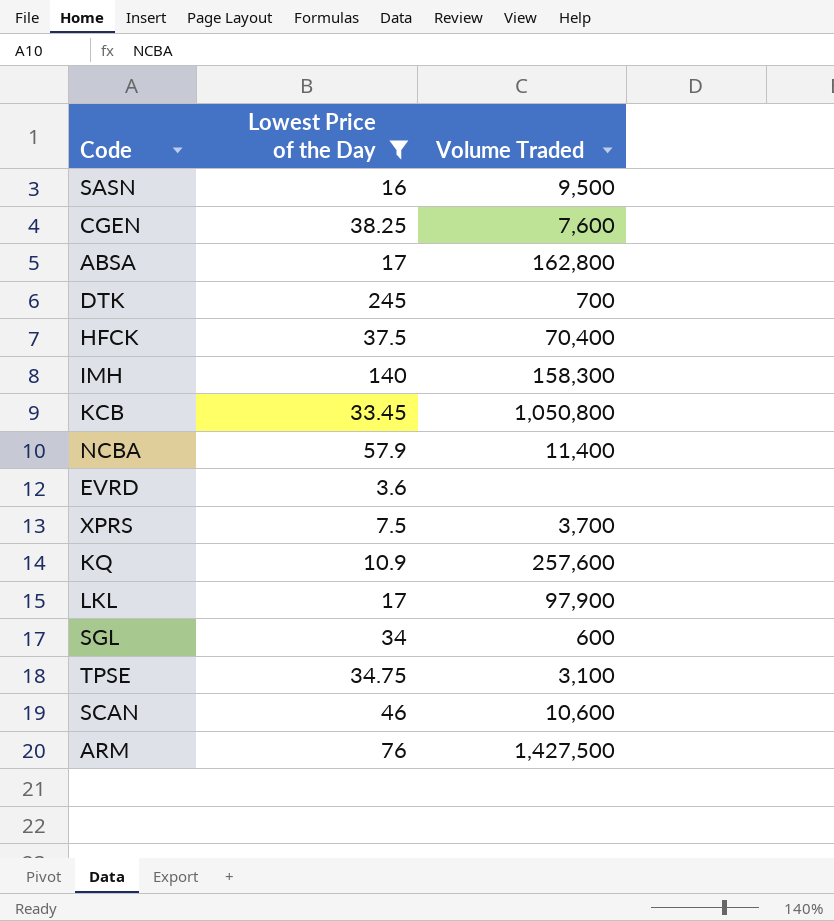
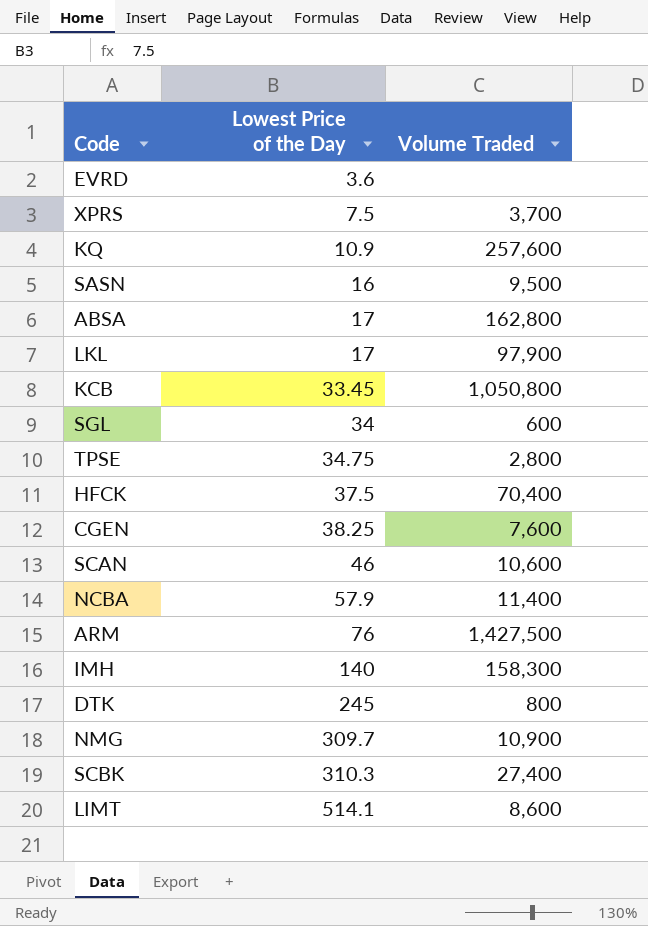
filter: Lowest Price of the Day <= 245 -> none
row order: none -> Lowest Price of the Day ascending
TPSE | Volume Traded: 3,100 -> 2,800
DTK | Volume Traded: 700 -> 800

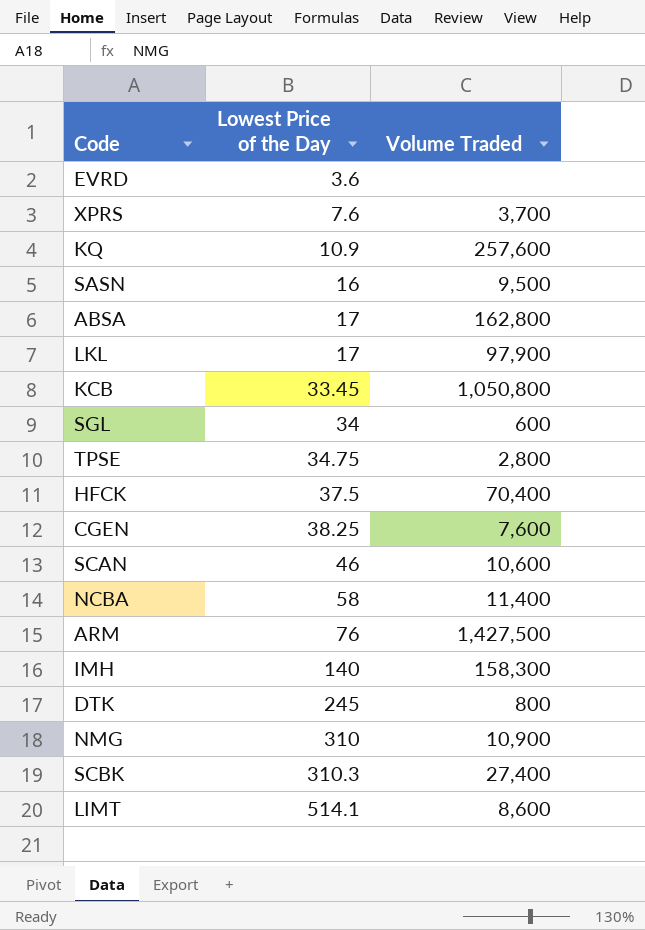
XPRS | Lowest Price of the Day: 7.5 -> 7.6
NCBA | Lowest Price of the Day: 57.9 -> 58
NMG | Lowest Price of the Day: 309.7 -> 310

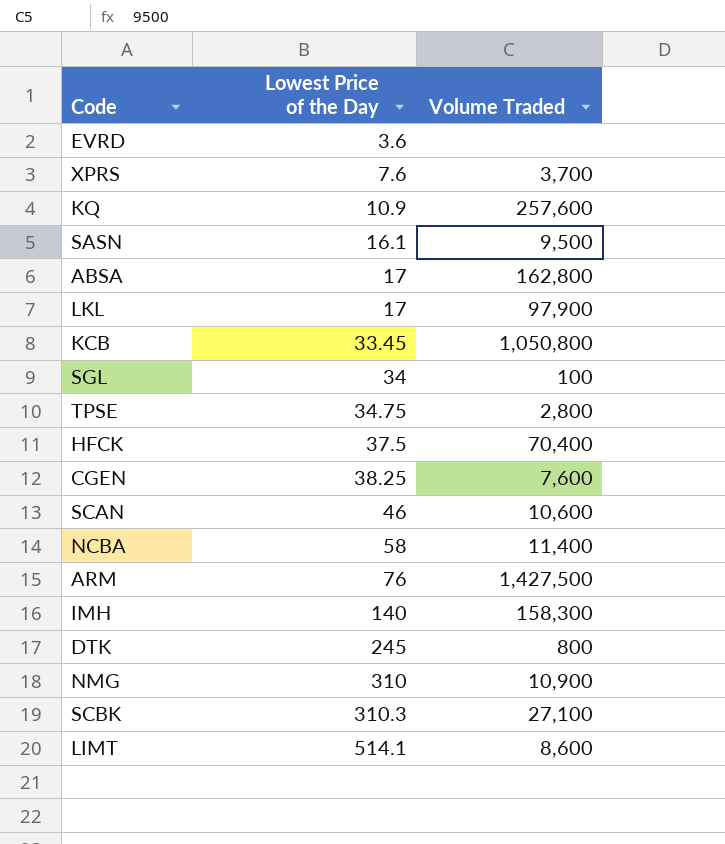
SASN | Lowest Price of the Day: 16 -> 16.1
SGL | Volume Traded: 600 -> 100
SCBK | Volume Traded: 27,400 -> 27,100

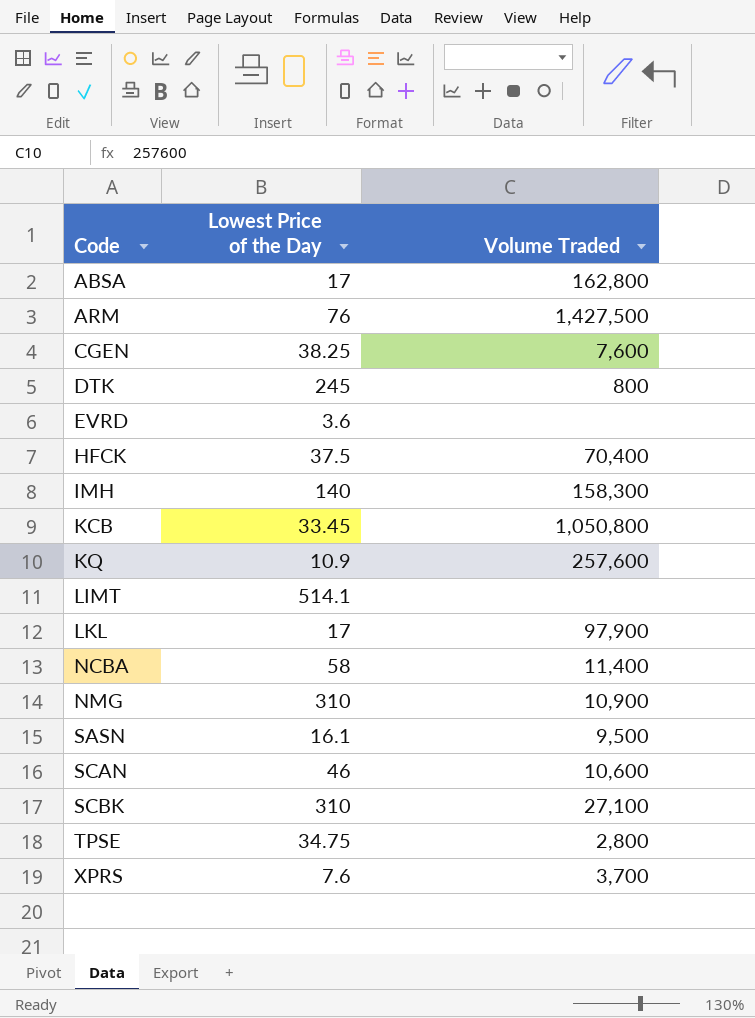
row order: Lowest Price of the Day ascending -> Code ascending
row SGL: 34 | 100 -> none
LIMT | Volume Traded: 8,600 -> none
SCBK | Lowest Price of the Day: 310.3 -> 310

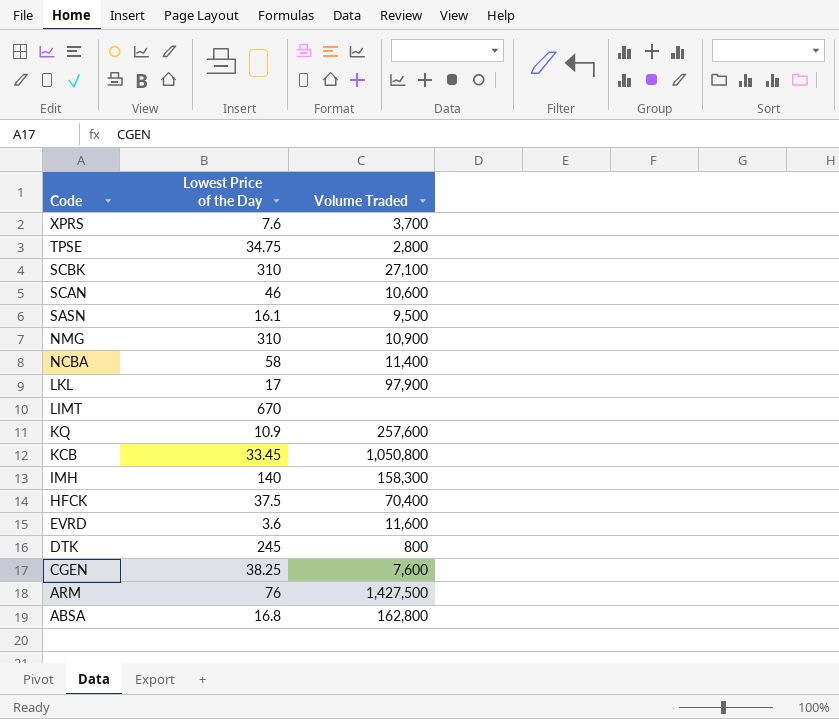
row order: Code ascending -> Code descending
LIMT | Lowest Price of the Day: 514.1 -> 670
EVRD | Volume Traded: none -> 11,600
ABSA | Lowest Price of the Day: 17 -> 16.8

